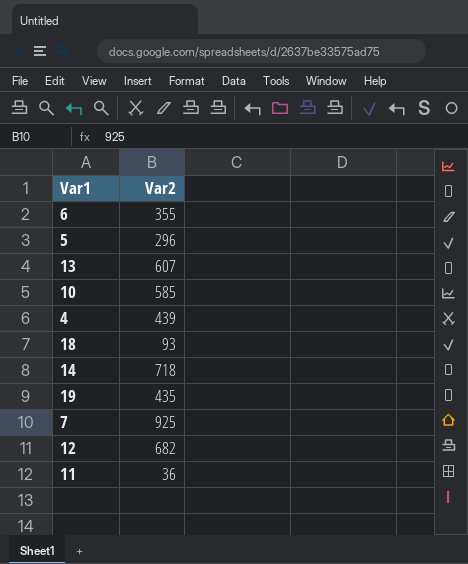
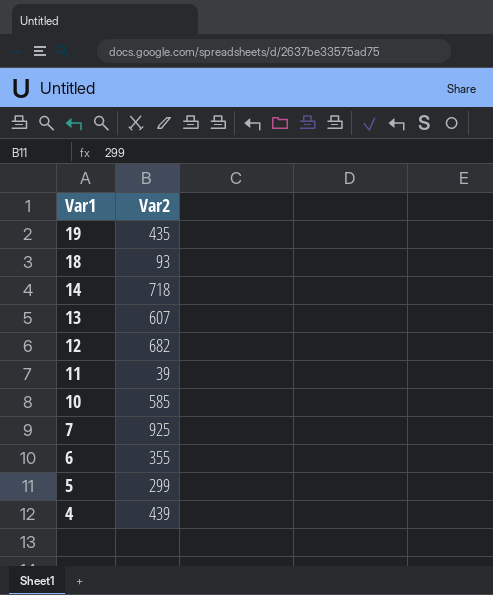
row order: none -> Var1 descending
11 | Var2: 36 -> 39
5 | Var2: 296 -> 299

